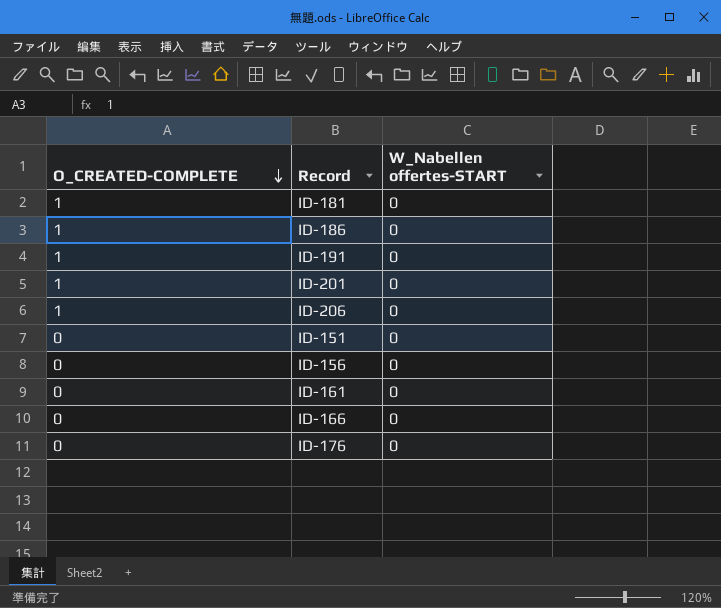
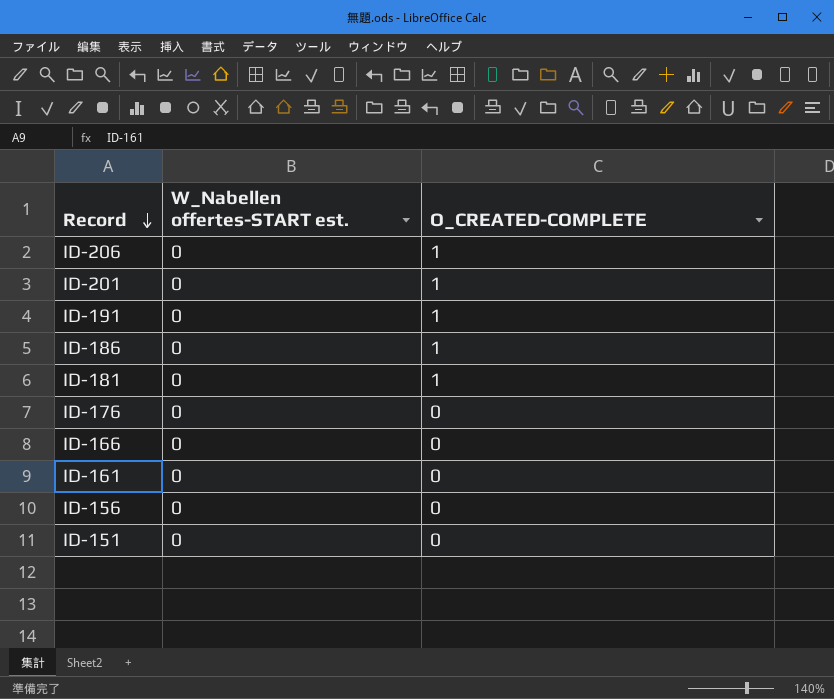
row order: O_CREATED-COMPLETE descending -> Record descending
column name: W_Nabellen offertes-START -> W_Nabellen offertes-START est.
column O_CREATED-COMPLETE | position: 1 -> 3

